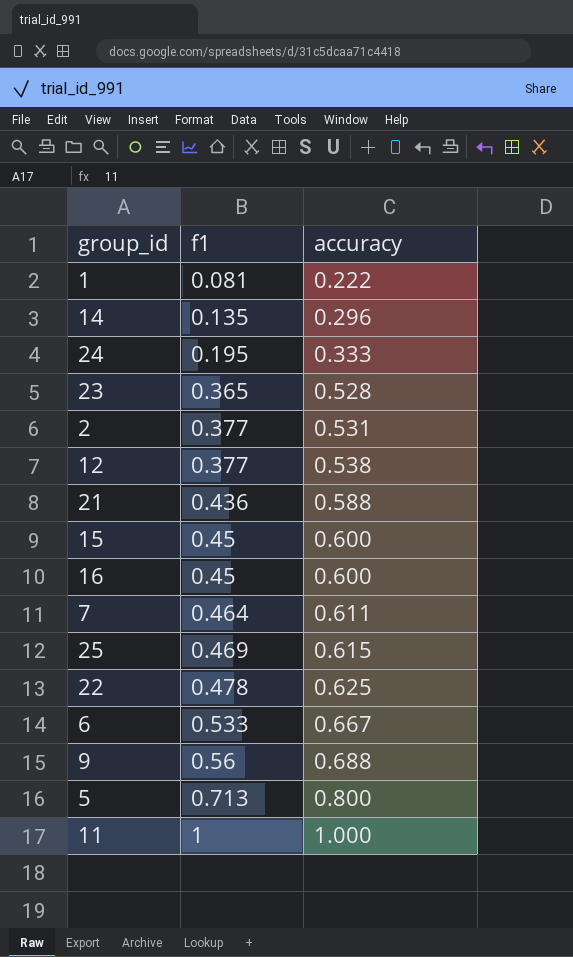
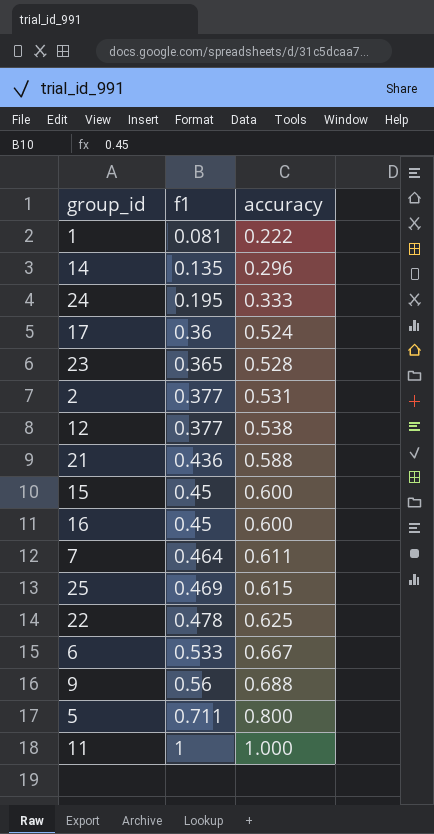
row 17: none -> 0.36 | 0.524
5 | f1: 0.713 -> 0.711

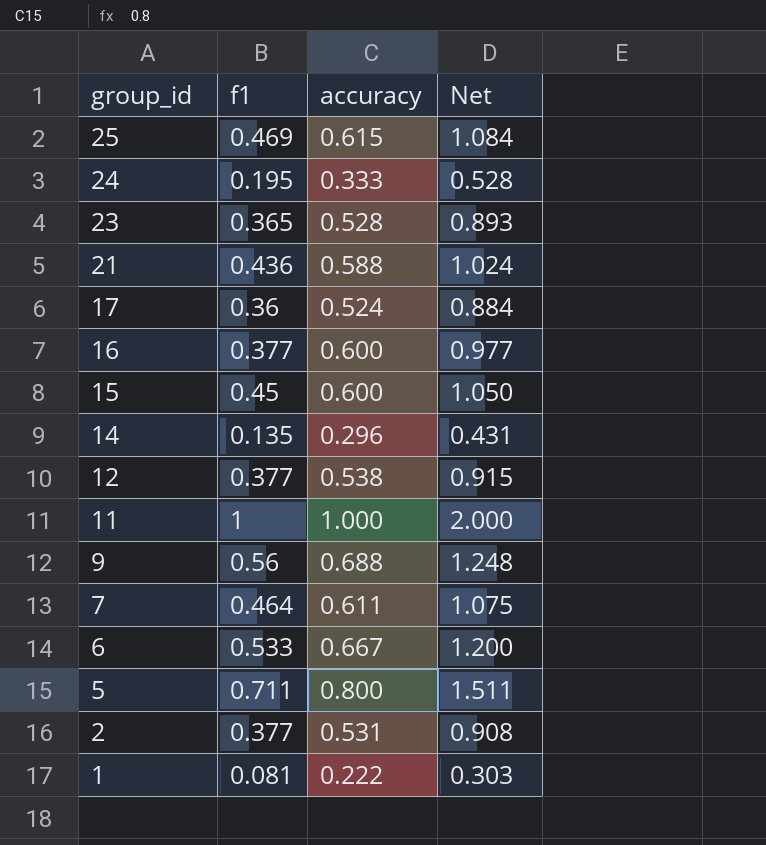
row order: f1 ascending -> group_id descending
column Net | formula: none -> [f1] + [accuracy]
row 22: 0.478 | 0.625 -> none
16 | f1: 0.45 -> 0.377

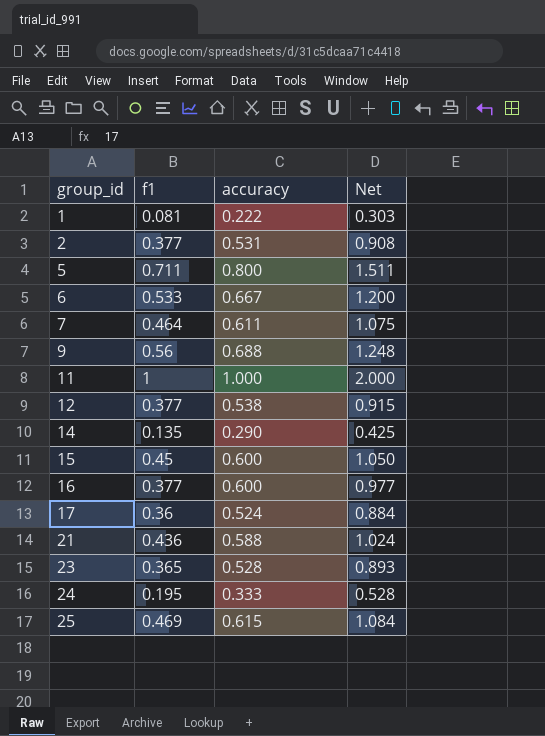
row order: group_id descending -> group_id ascending
14 | accuracy: 0.296 -> 0.290
14 | Net: 0.431 -> 0.425

